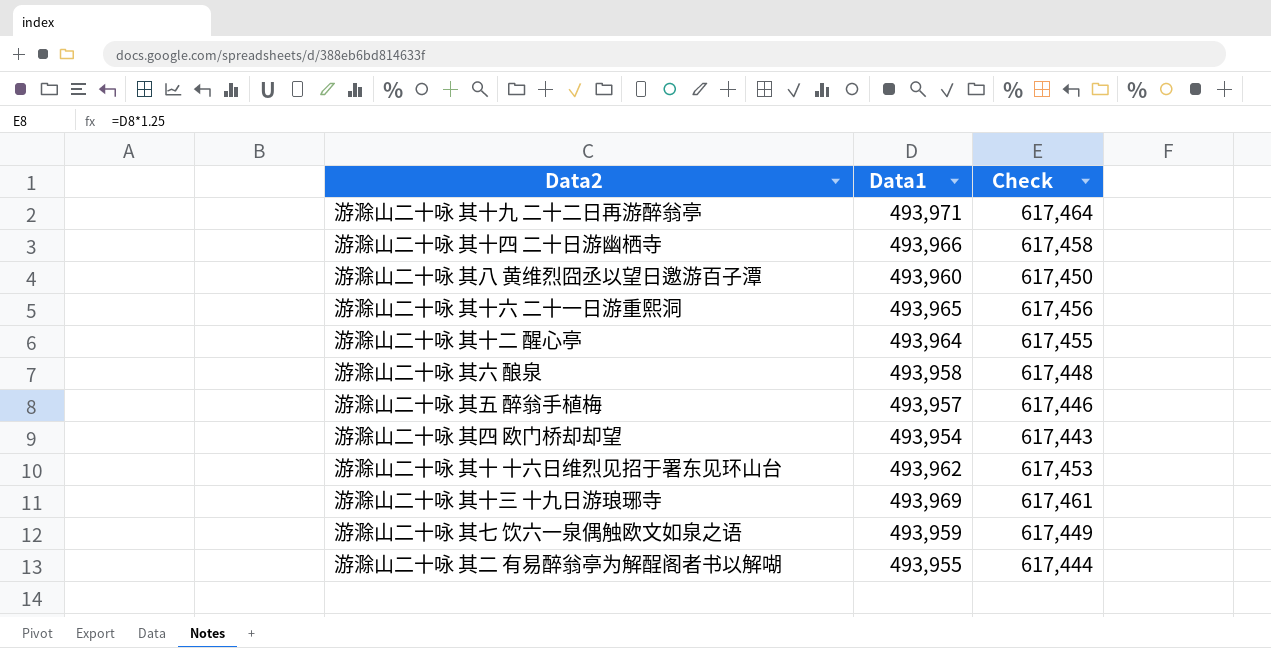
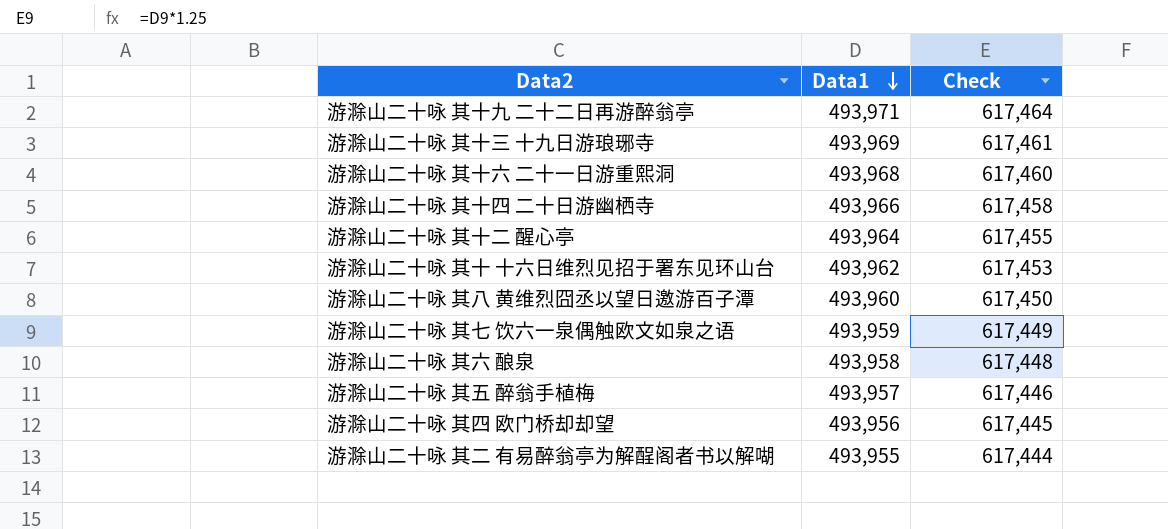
row order: none -> Data1 descending
游滁山二十咏 其十六 二十一日游重熙洞 | Data1: 493,965 -> 493,968
游滁山二十咏 其十六 二十一日游重熙洞 | Check: 617,456 -> 617,460
游滁山二十咏 其四 欧门桥却却望 | Data1: 493,954 -> 493,956
游滁山二十咏 其四 欧门桥却却望 | Check: 617,443 -> 617,445

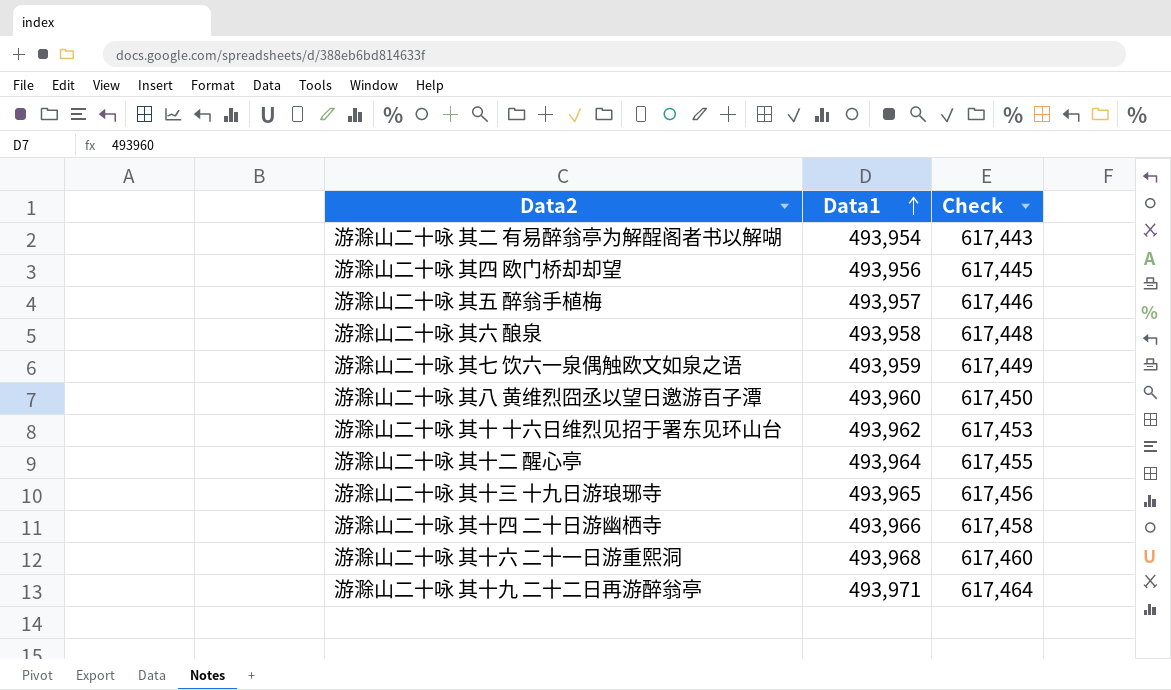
row order: Data1 descending -> Data1 ascending
游滁山二十咏 其二 有易醉翁亭为解酲阁者书以解㗅 | Data1: 493,955 -> 493,954
游滁山二十咏 其二 有易醉翁亭为解酲阁者书以解㗅 | Check: 617,444 -> 617,443
游滁山二十咏 其十三 十九日游琅琊寺 | Data1: 493,969 -> 493,965
游滁山二十咏 其十三 十九日游琅琊寺 | Check: 617,461 -> 617,456

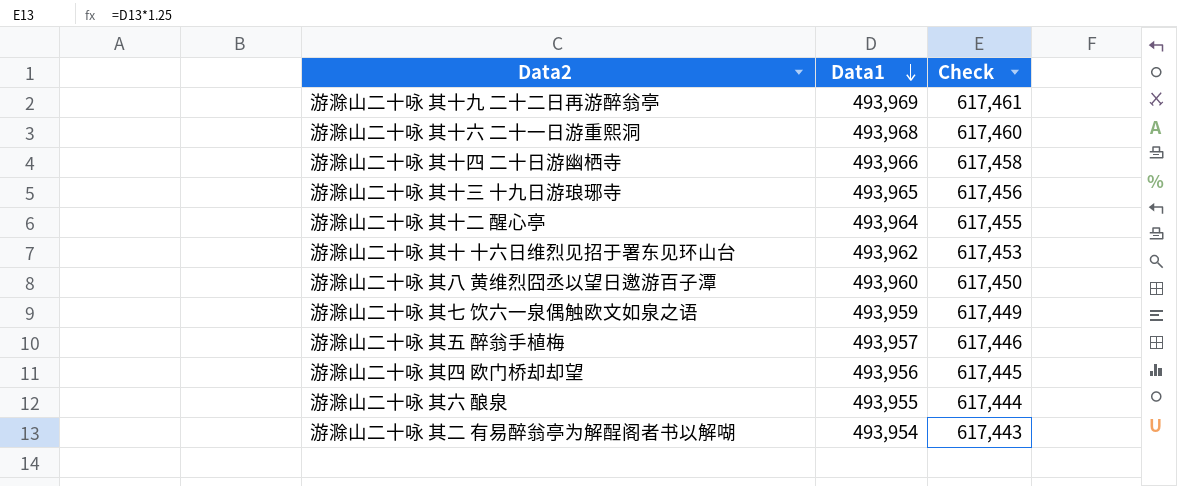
row order: Data1 ascending -> Data1 descending
游滁山二十咏 其十九 二十二日再游醉翁亭 | Data1: 493,971 -> 493,969
游滁山二十咏 其十九 二十二日再游醉翁亭 | Check: 617,464 -> 617,461
游滁山二十咏 其六 酿泉 | Data1: 493,958 -> 493,955
游滁山二十咏 其六 酿泉 | Check: 617,448 -> 617,444

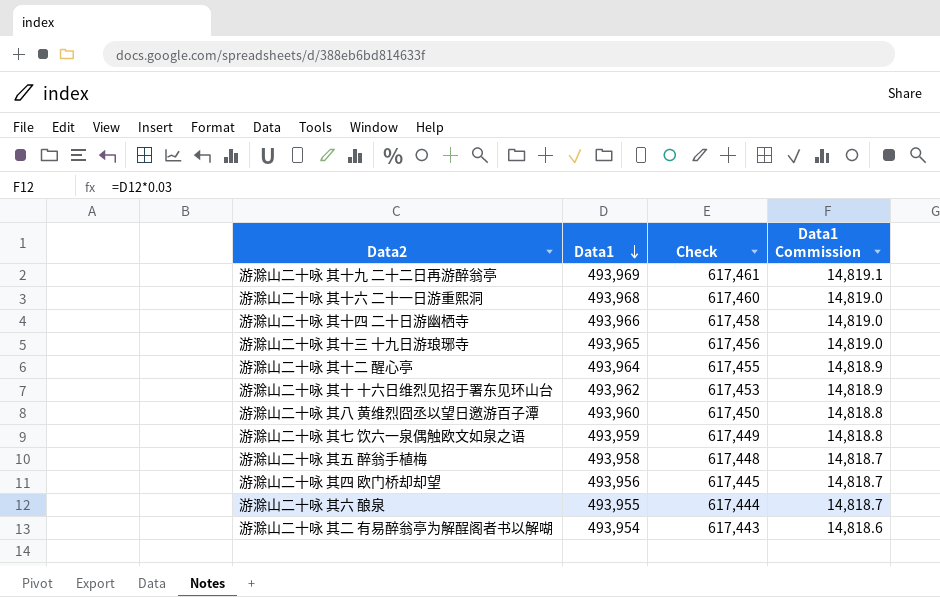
column Data1 Commission | formula: none -> [Data1] * 0.03
游滁山二十咏 其五 醉翁手植梅 | Data1: 493,957 -> 493,958
游滁山二十咏 其五 醉翁手植梅 | Check: 617,446 -> 617,448

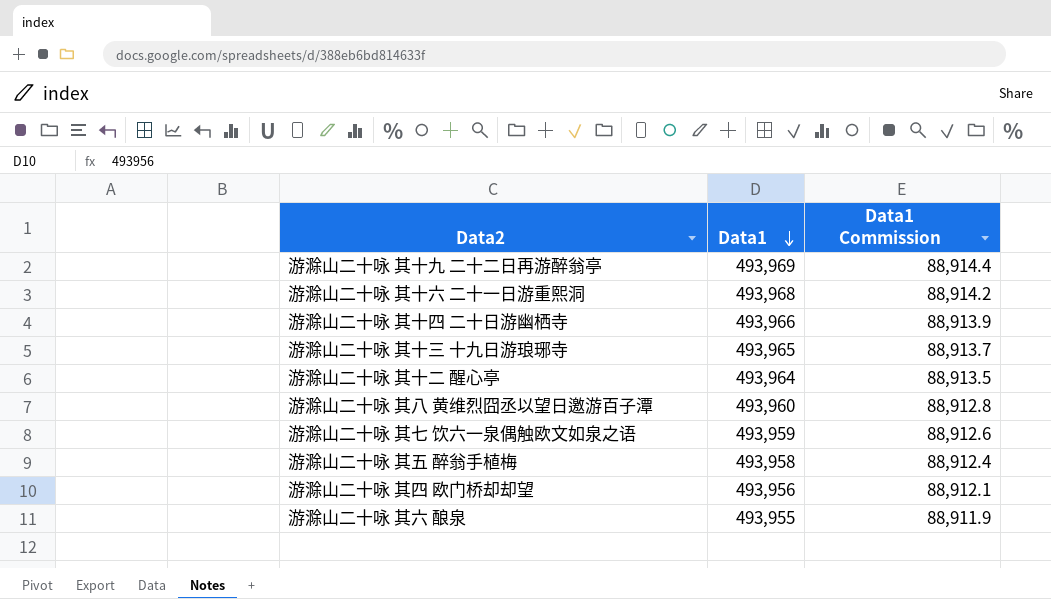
column Check | formula: [Data1] * 1.25 -> none
column Data1 Commission | formula: [Data1] * 0.03 -> [Data1] * 0.18
row 游滁山二十咏 其十 十六日维烈见招于署东见环山台: 493,962 | 617,453 | 14,818.9 -> none
row 游滁山二十咏 其二 有易醉翁亭为解酲阁者书以解㗅: 493,954 | 617,443 | 14,818.6 -> none

